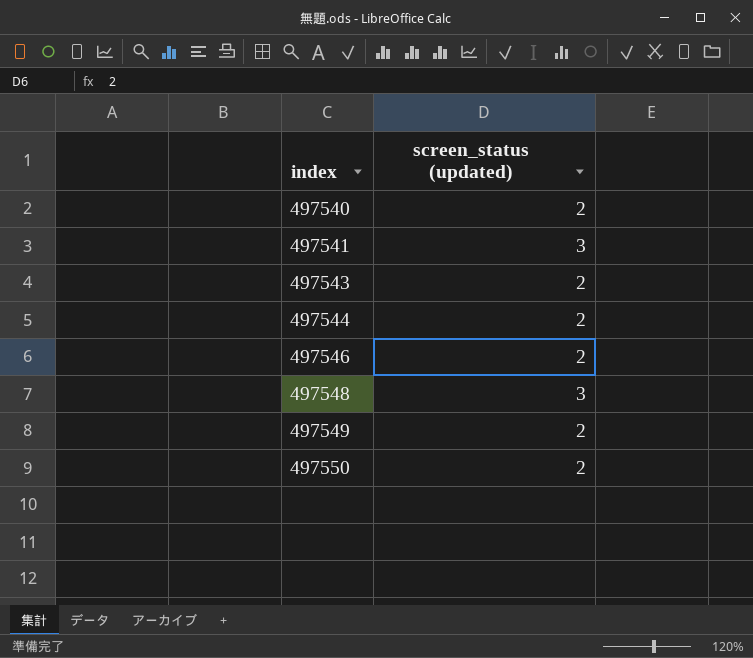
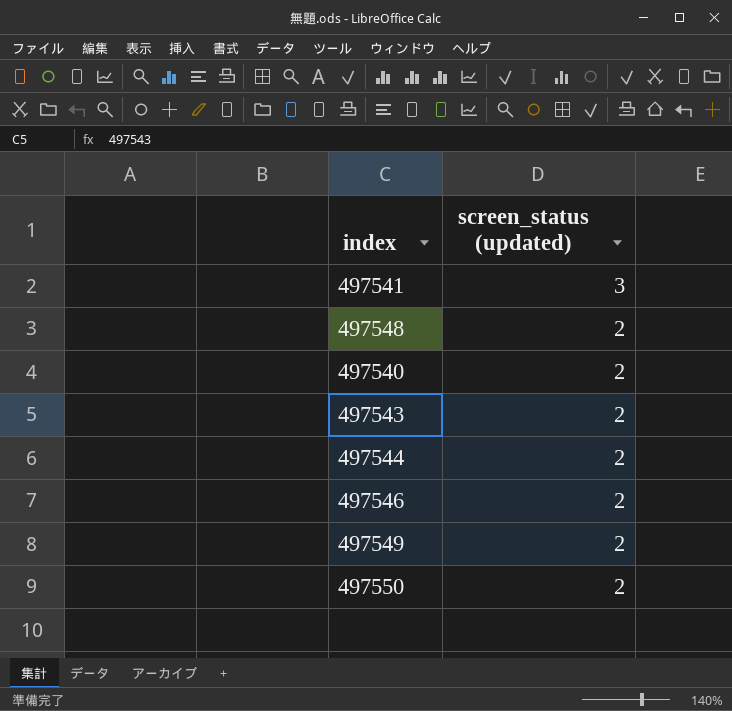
row order: index ascending -> screen_status (updated) descending
497548 | screen_status (updated): 3 -> 2

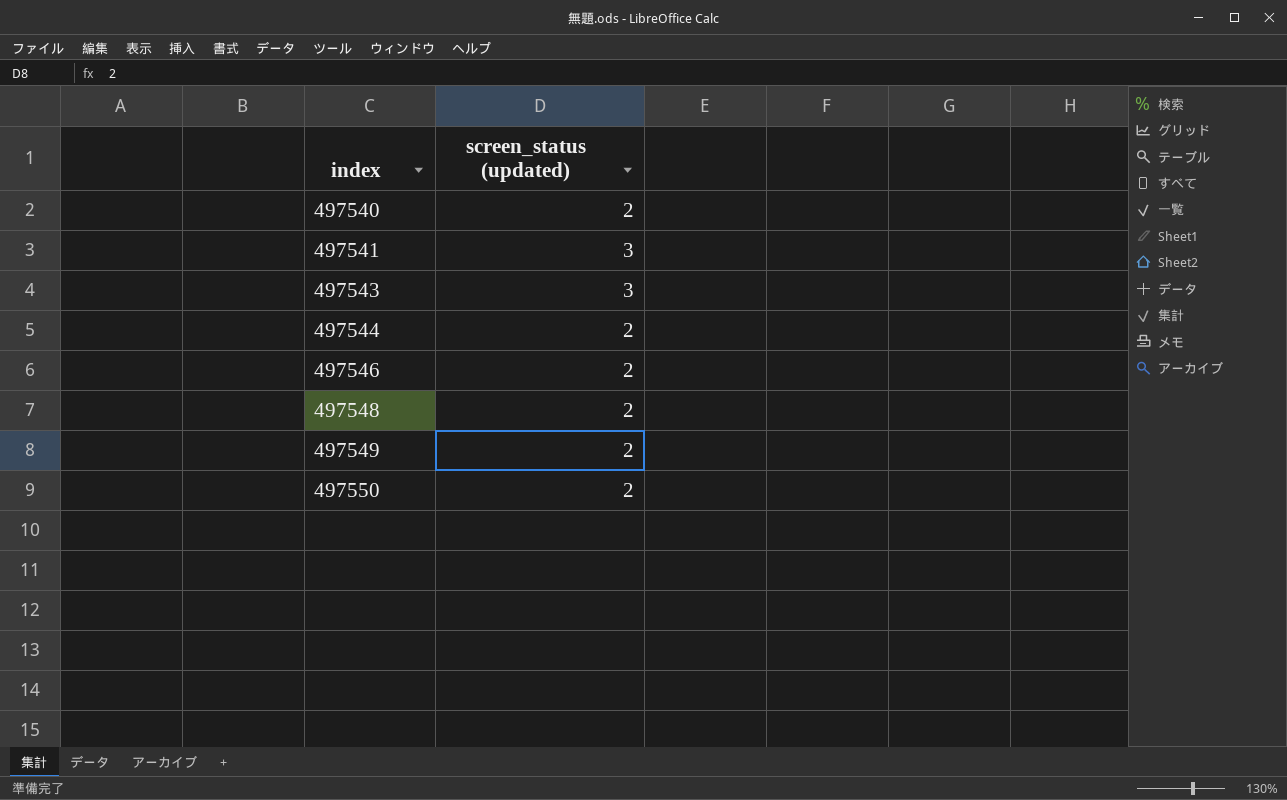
row order: screen_status (updated) descending -> index ascending
497543 | screen_status (updated): 2 -> 3

